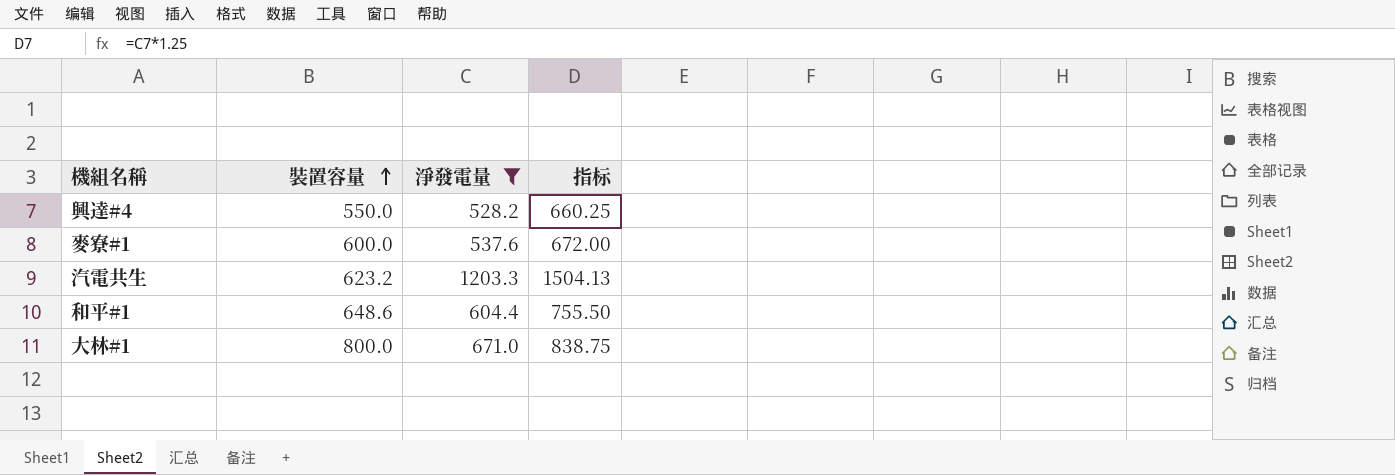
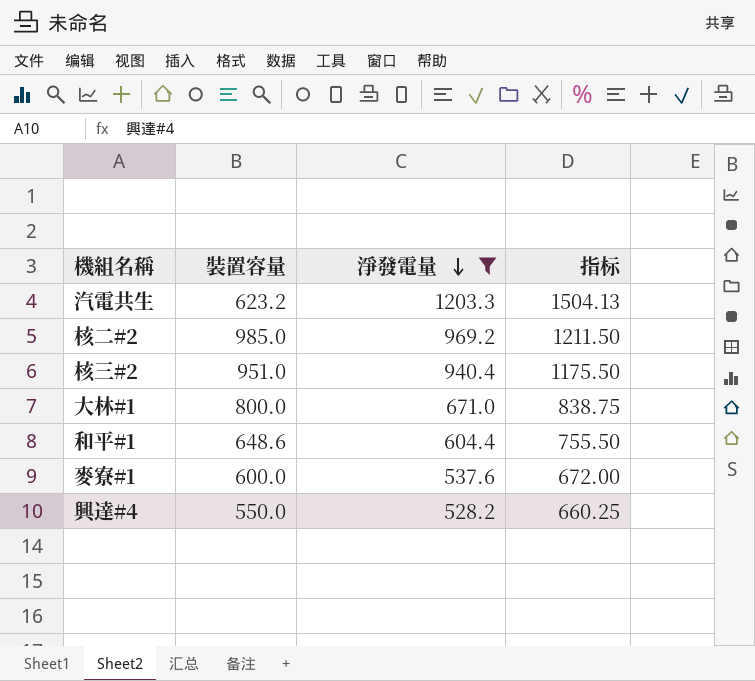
row order: 裝置容量 ascending -> 淨發電量 descending
row 核二#2: none -> 985.0 | 969.2 | 1211.50
row 核三#2: none -> 951.0 | 940.4 | 1175.50

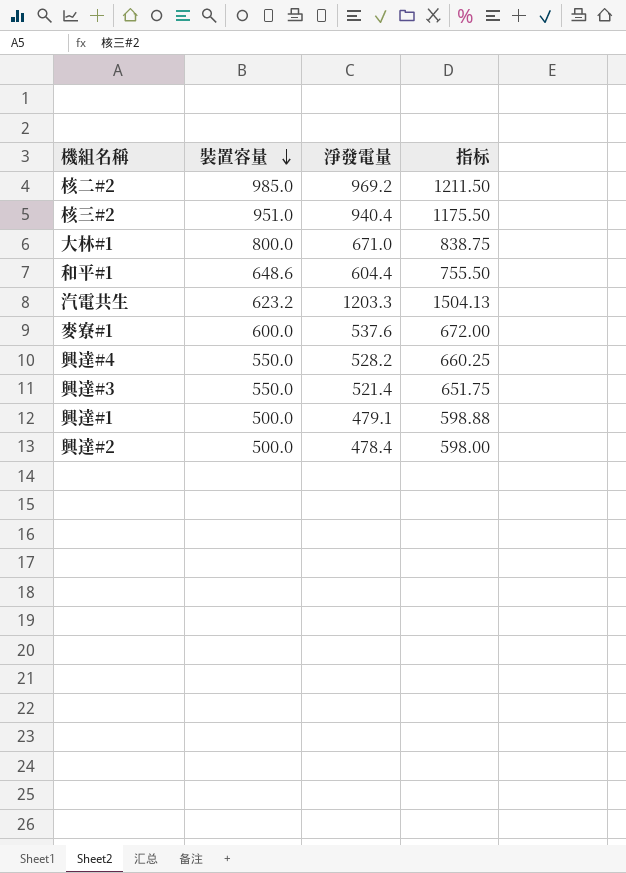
filter: 淨發電量 >= 528.2 -> none
row order: 淨發電量 descending -> 裝置容量 descending

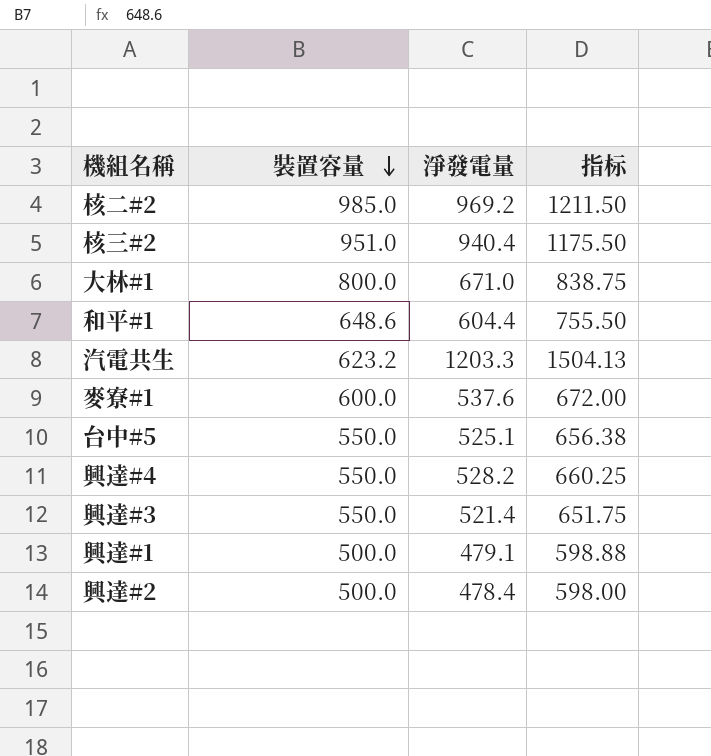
row 台中#5: none -> 550.0 | 525.1 | 656.38

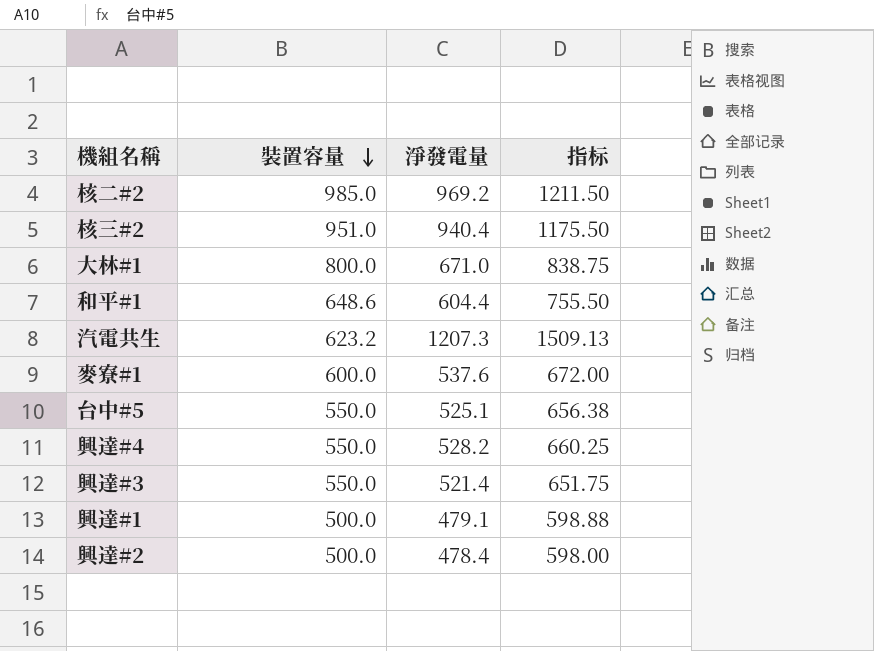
汽電共生 | 淨發電量: 1203.3 -> 1207.3
汽電共生 | 指标: 1504.13 -> 1509.13

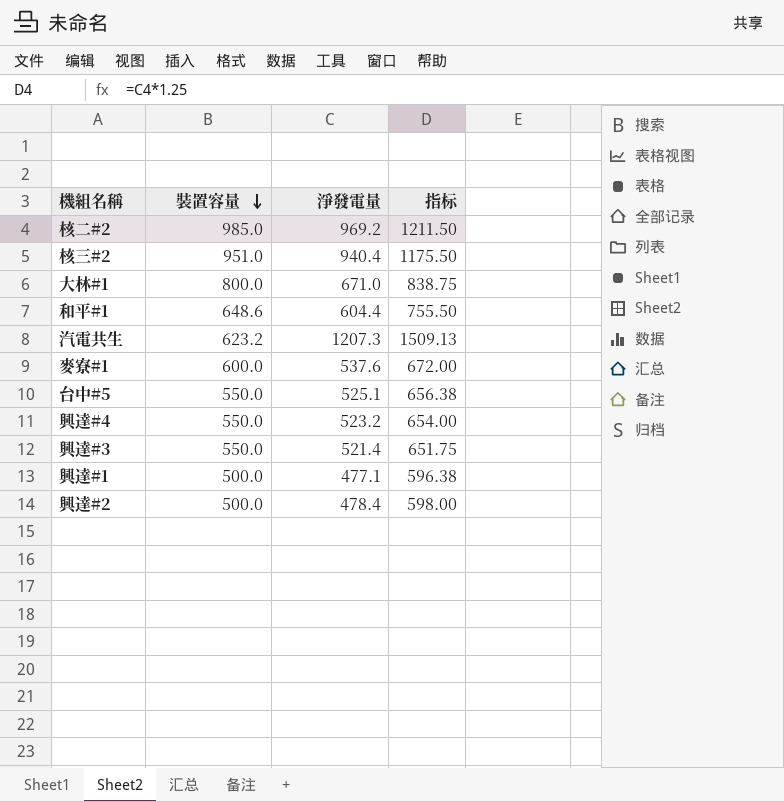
興達#4 | 淨發電量: 528.2 -> 523.2
興達#4 | 指标: 660.25 -> 654.00
興達#1 | 淨發電量: 479.1 -> 477.1
興達#1 | 指标: 598.88 -> 596.38

